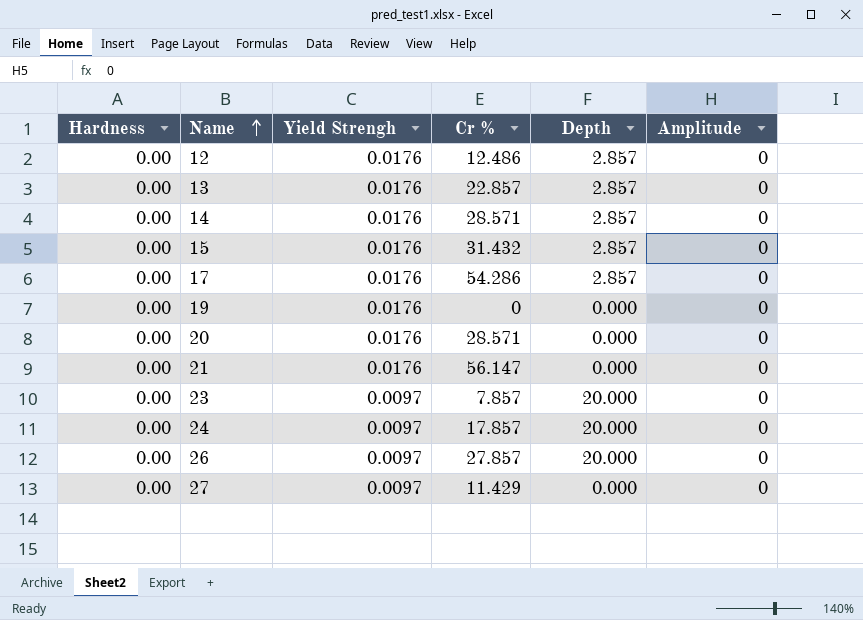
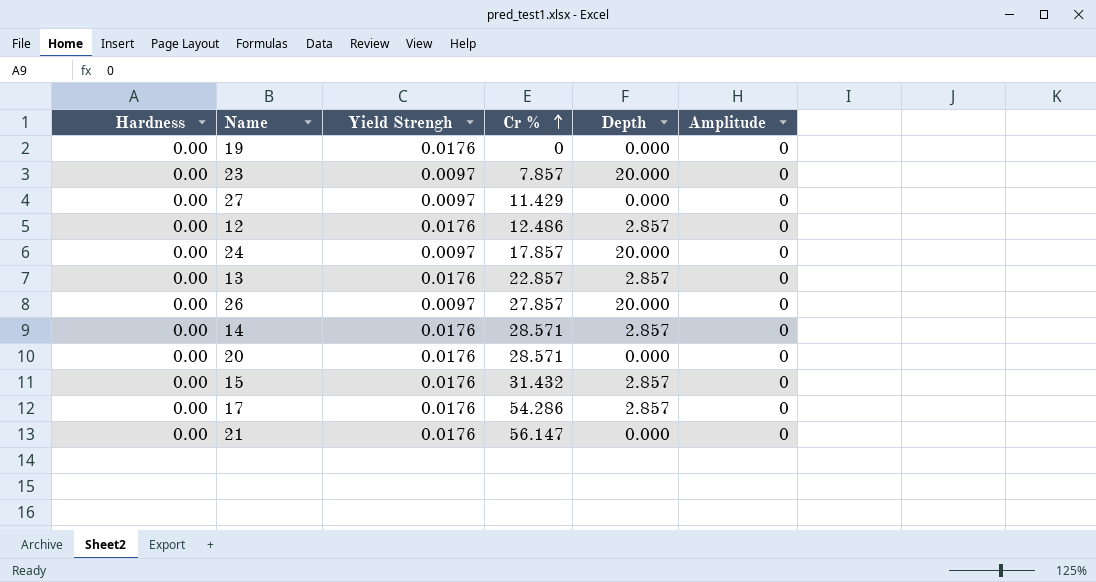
row order: Name ascending -> Cr % ascending

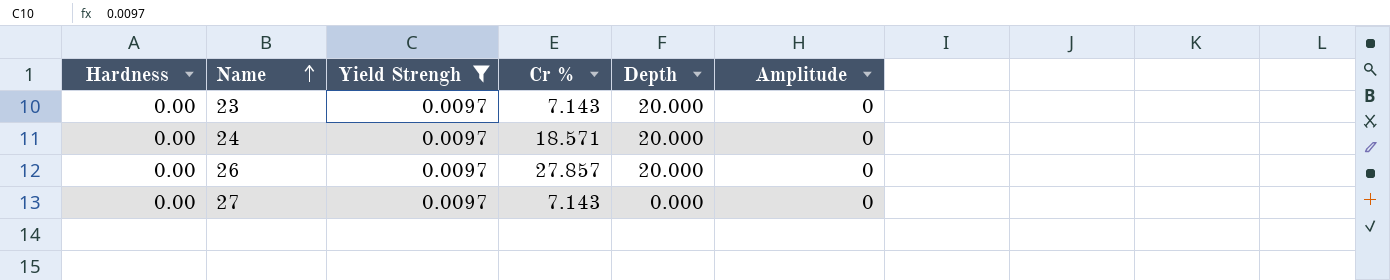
filter: none -> Yield Strengh = 0.0097
row order: Cr % ascending -> Name ascending
23 | Cr %: 7.857 -> 7.143
24 | Cr %: 17.857 -> 18.571
27 | Cr %: 11.429 -> 7.143

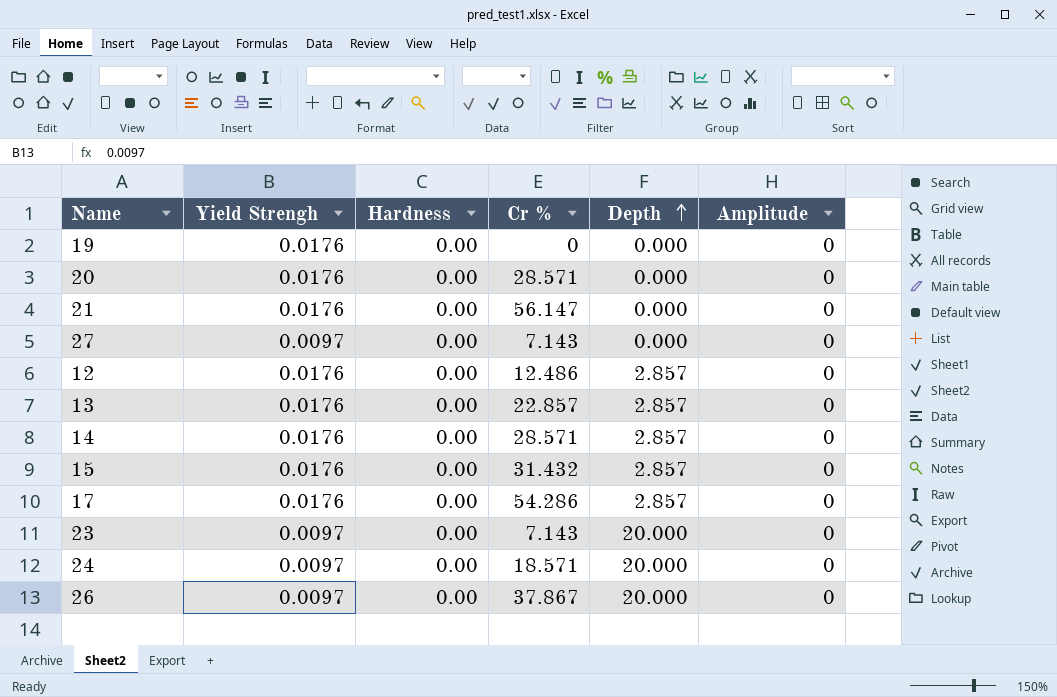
filter: Yield Strengh = 0.0097 -> none
row order: Name ascending -> Depth ascending
column Hardness | position: 1 -> 3
26 | Cr %: 27.857 -> 37.867

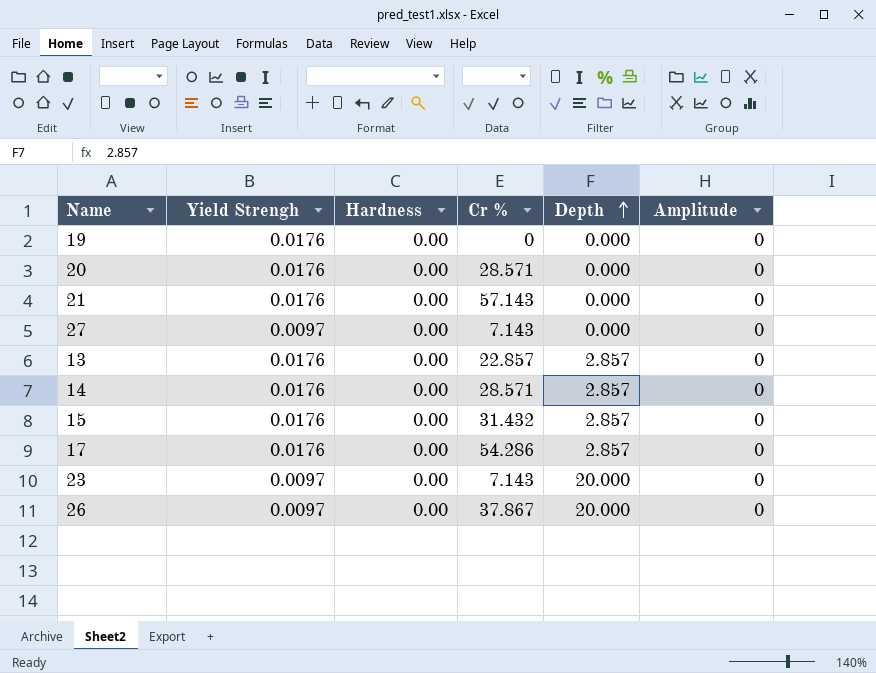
row 12: 0.0176 | 0.00 | 12.486 | 2.857 | 0 -> none
row 24: 0.0097 | 0.00 | 18.571 | 20.000 | 0 -> none
21 | Cr %: 56.147 -> 57.143

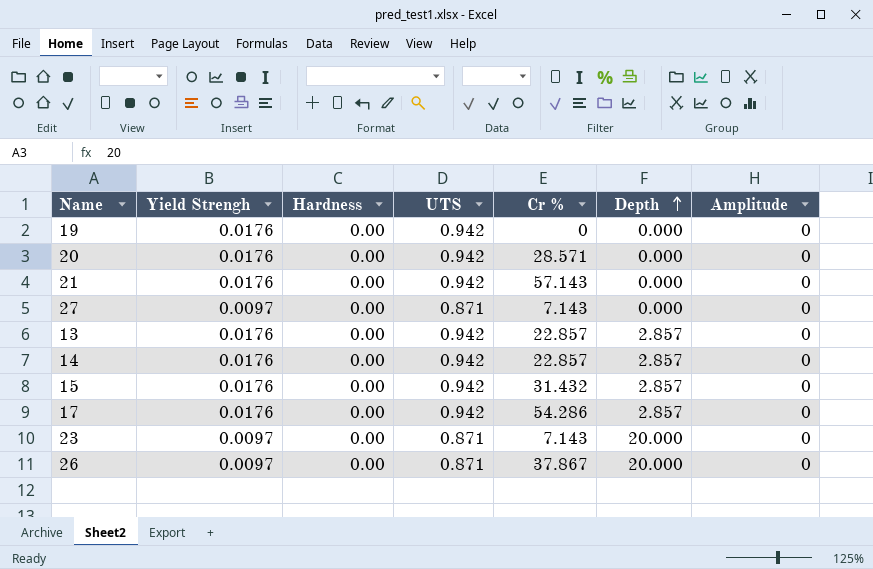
column UTS | position: none -> 4
14 | Cr %: 28.571 -> 22.857

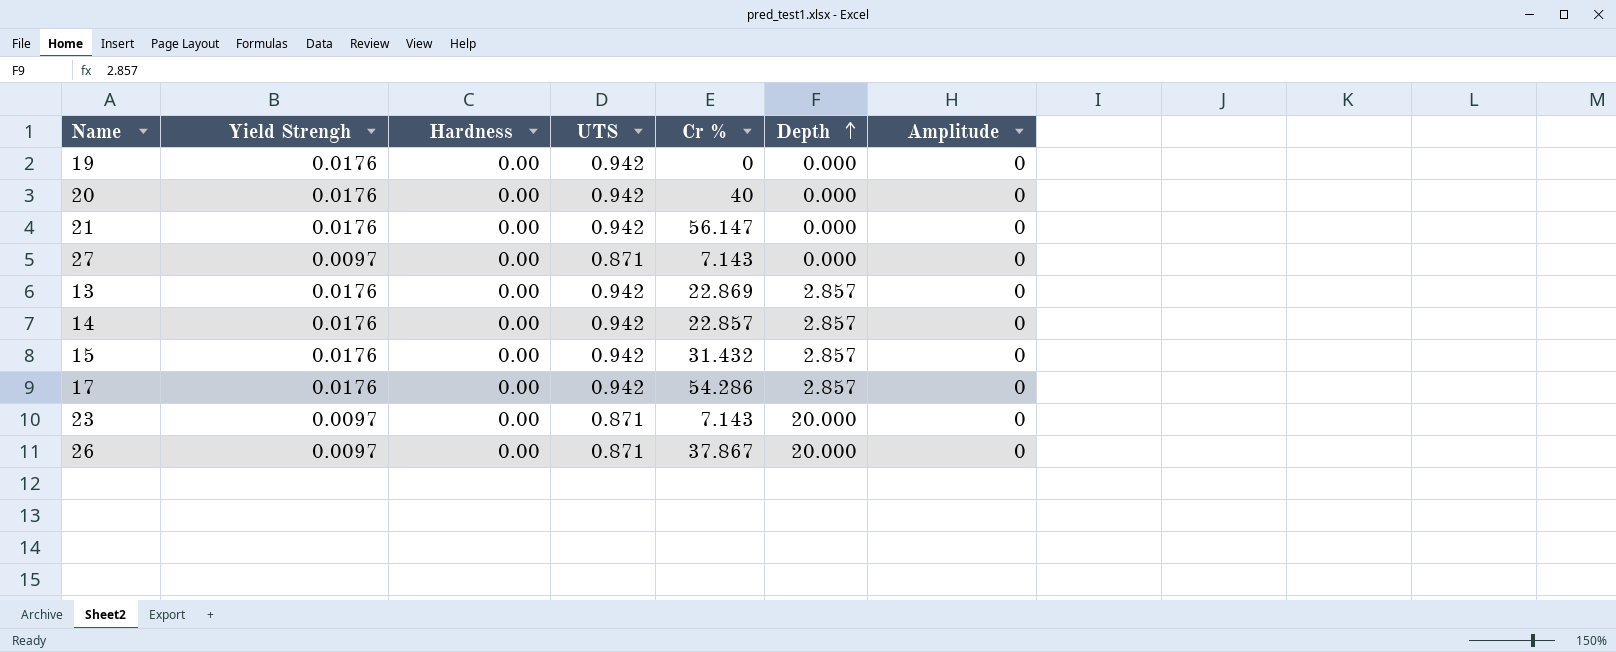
20 | Cr %: 28.571 -> 40
21 | Cr %: 57.143 -> 56.147
13 | Cr %: 22.857 -> 22.869

